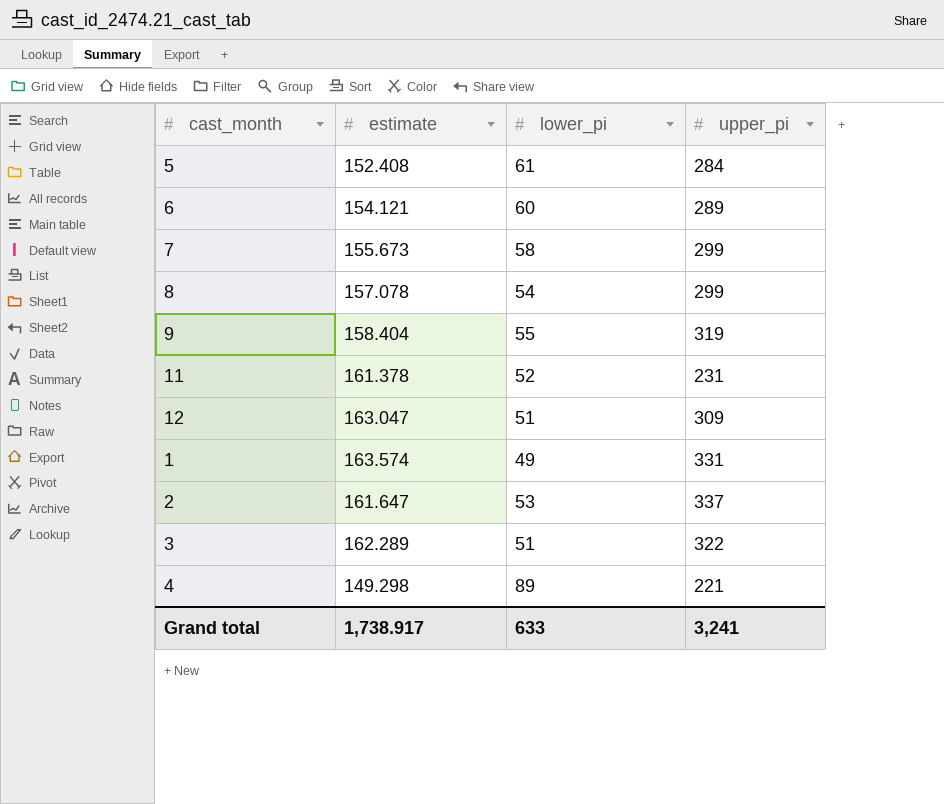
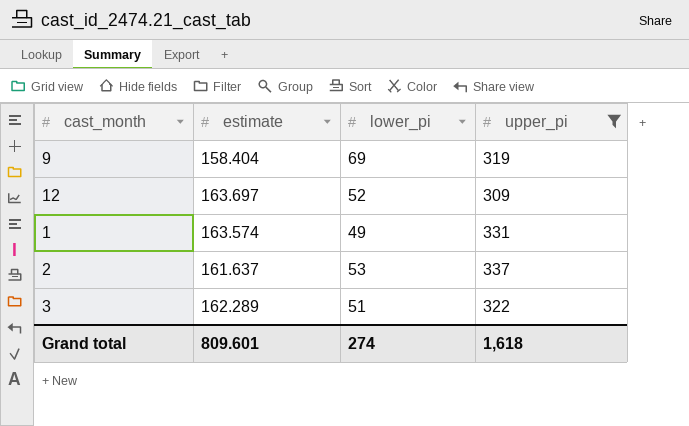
filter: none -> upper_pi >= 309
9 | lower_pi: 55 -> 69
12 | estimate: 163.047 -> 163.697
12 | lower_pi: 51 -> 52
2 | estimate: 161.647 -> 161.637
Grand total | estimate: 1,738.917 -> 809.601
Grand total | lower_pi: 633 -> 274
Grand total | upper_pi: 3,241 -> 1,618

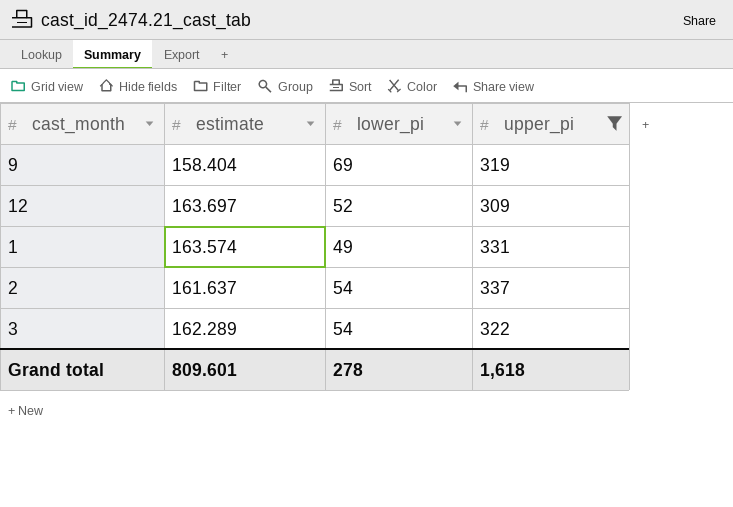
2 | lower_pi: 53 -> 54
3 | lower_pi: 51 -> 54
Grand total | lower_pi: 274 -> 278

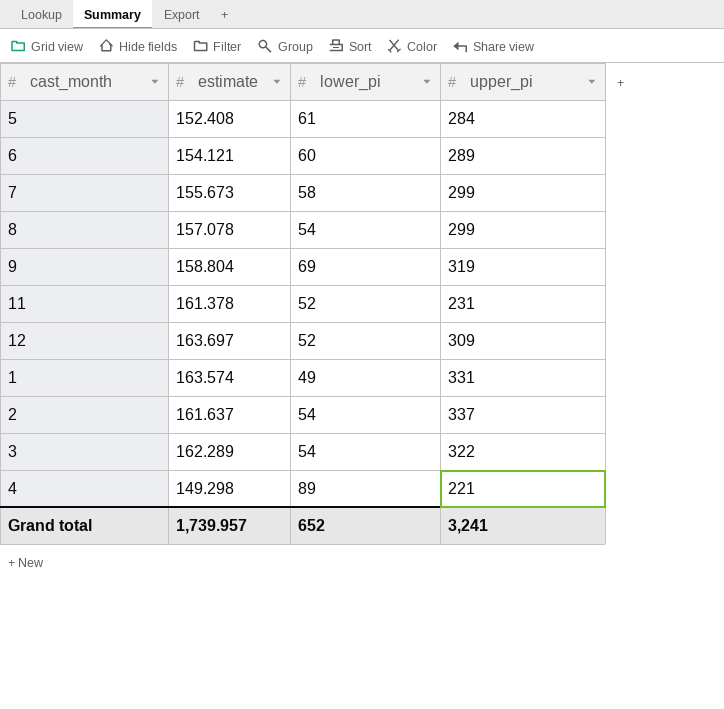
filter: upper_pi >= 309 -> none
9 | estimate: 158.404 -> 158.804
Grand total | estimate: 809.601 -> 1,739.957
Grand total | lower_pi: 278 -> 652
Grand total | upper_pi: 1,618 -> 3,241

